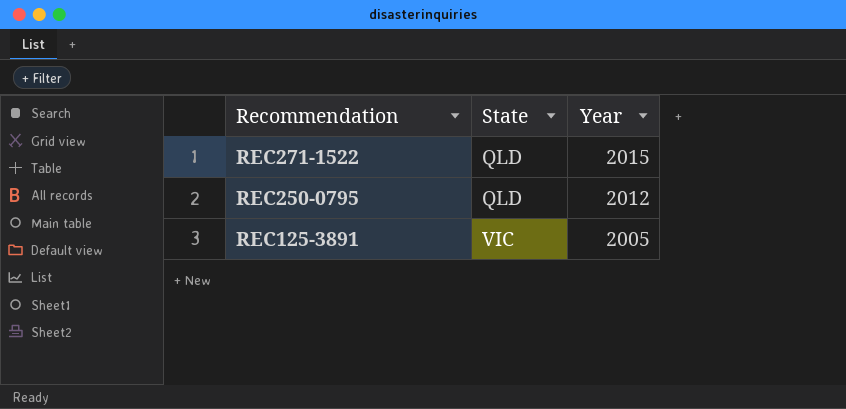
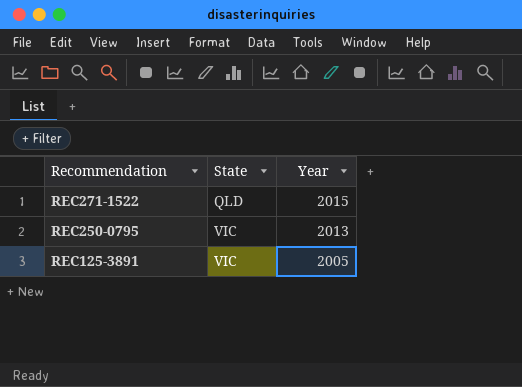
REC250-0795 | State: QLD -> VIC
REC250-0795 | Year: 2012 -> 2013

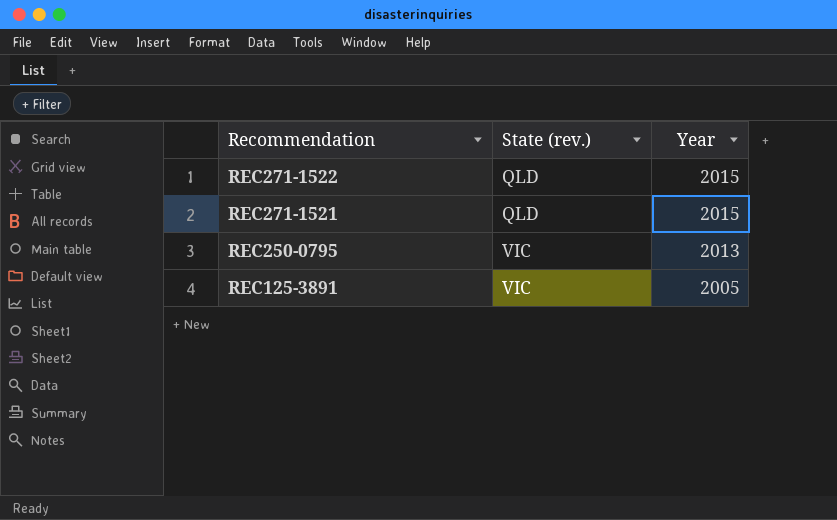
column name: State -> State (rev.)
row REC271-1521: none -> QLD | 2015

